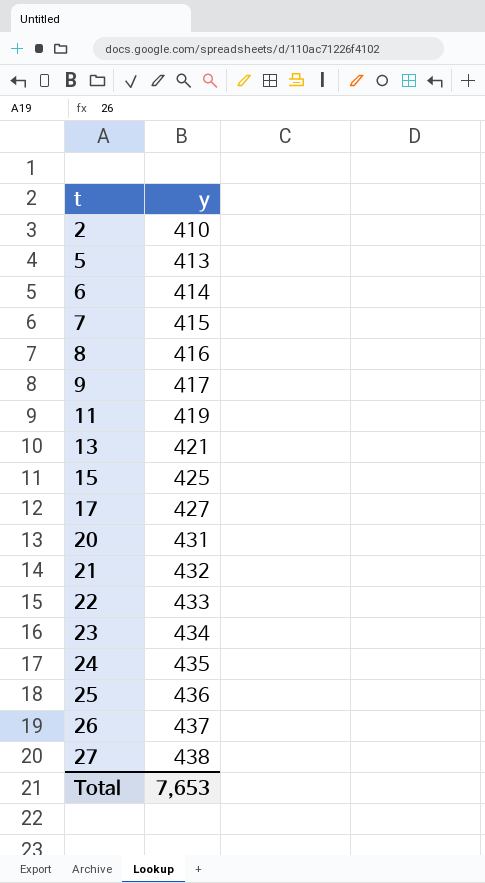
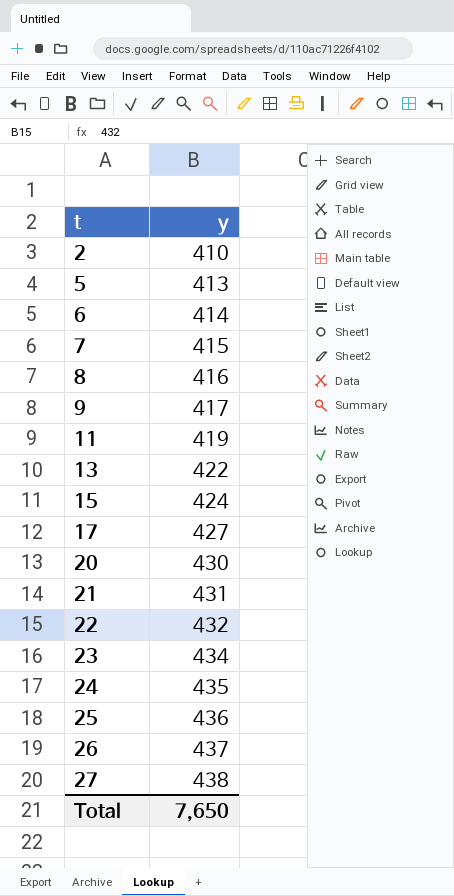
13 | y: 421 -> 422
15 | y: 425 -> 424
20 | y: 431 -> 430
21 | y: 432 -> 431
22 | y: 433 -> 432
Total | y: 7,653 -> 7,650

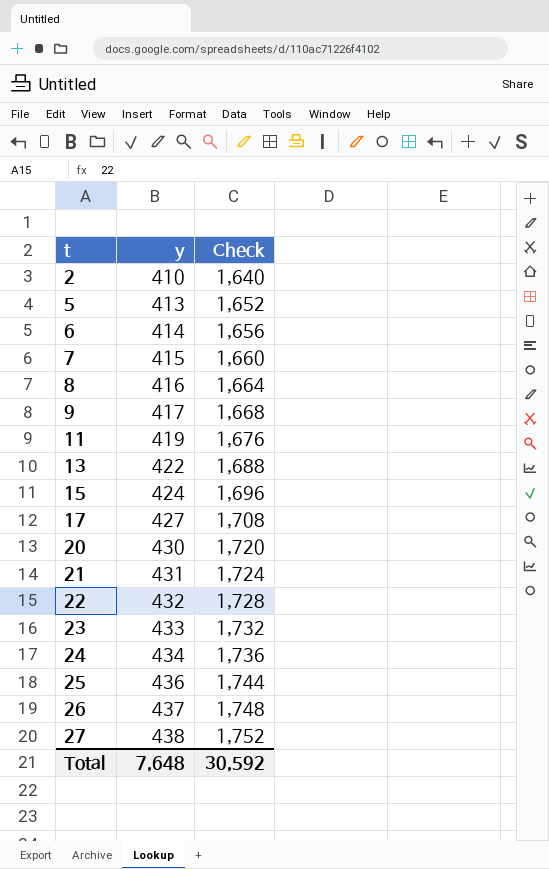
column Check | formula: none -> [y] * 4
23 | y: 434 -> 433
24 | y: 435 -> 434
Total | y: 7,650 -> 7,648

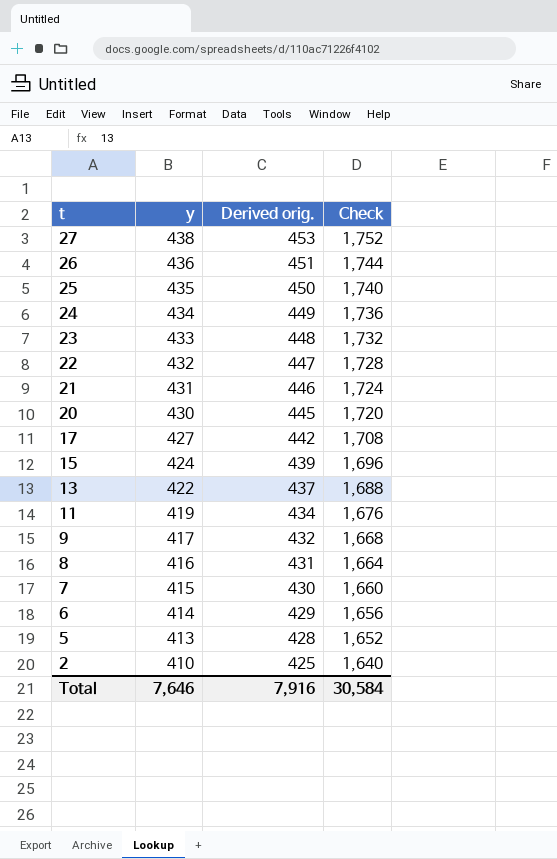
row order: t ascending -> t descending
column Derived orig. | formula: none -> [y] + 15
26 | y: 437 -> 436
26 | Check: 1,748 -> 1,744
25 | y: 436 -> 435
25 | Check: 1,744 -> 1,740
Total | y: 7,648 -> 7,646
Total | Check: 30,592 -> 30,584

